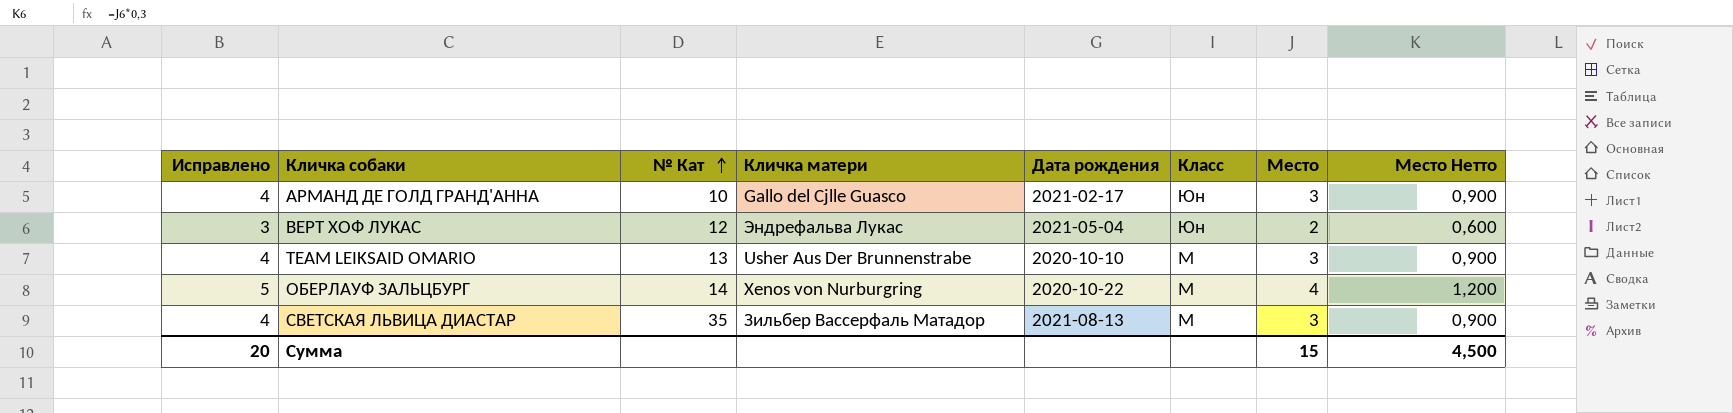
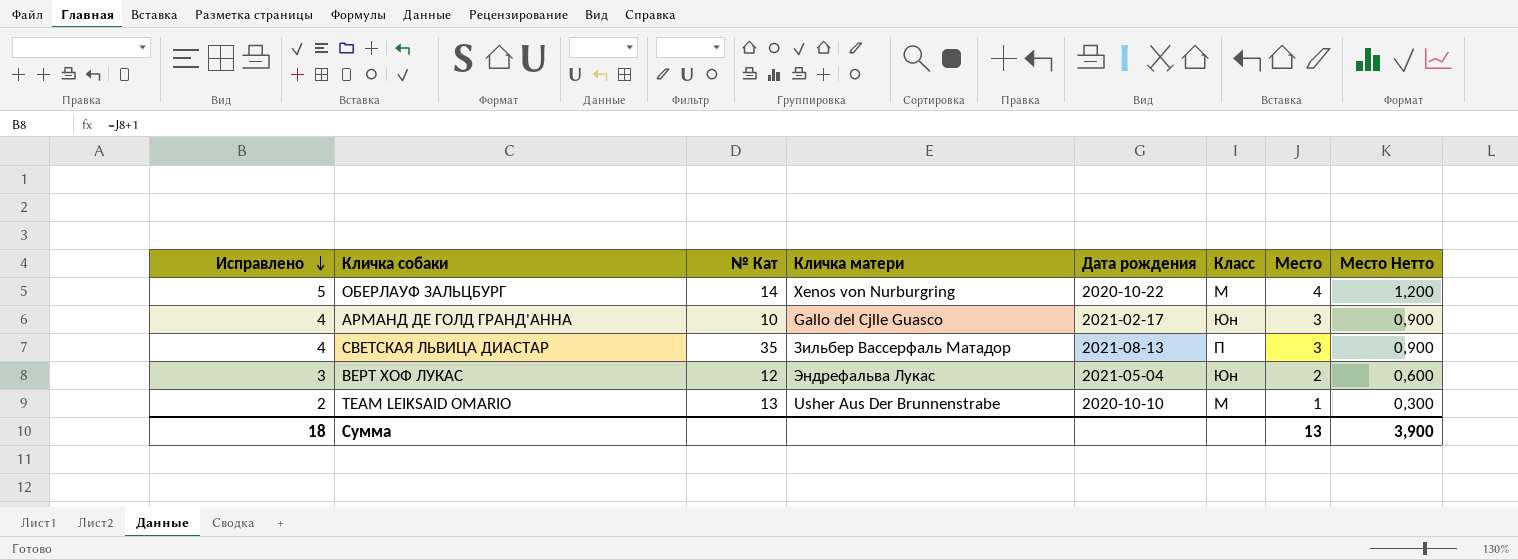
row order: № Кат ascending -> Исправлено descending
СВЕТСКАЯ ЛЬВИЦА ДИАСТАР | Класс: М -> П
TEAM LEIKSAID OMARIO | Исправлено: 4 -> 2
TEAM LEIKSAID OMARIO | Место: 3 -> 1
TEAM LEIKSAID OMARIO | Место Нетто: 0,900 -> 0,300
Сумма | Исправлено: 20 -> 18
Сумма | Место: 15 -> 13
Сумма | Место Нетто: 4,500 -> 3,900

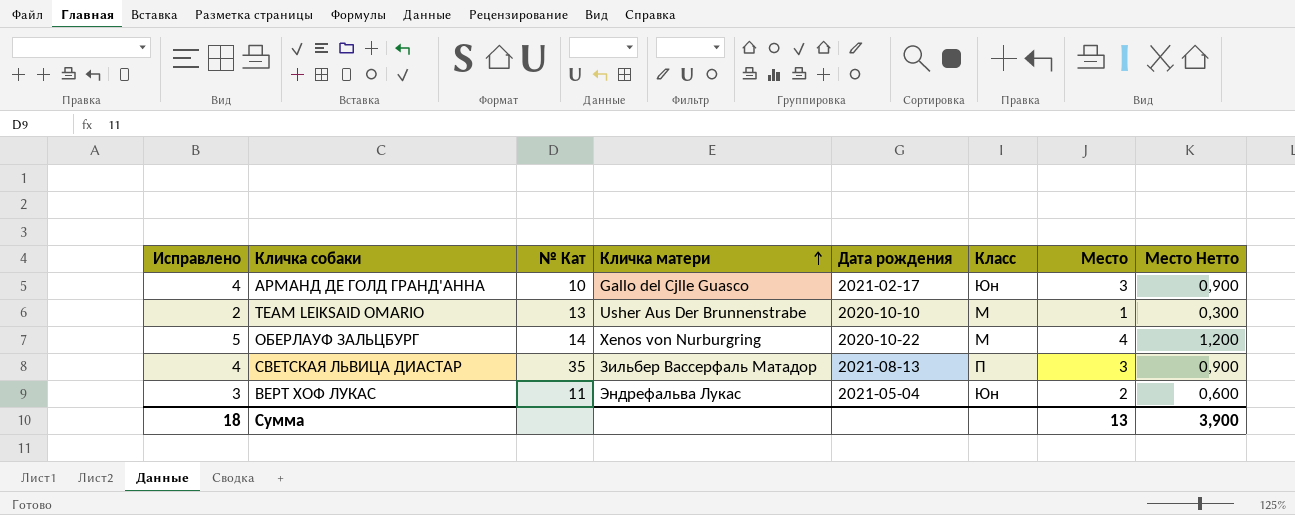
row order: Исправлено descending -> Кличка матери ascending
ВЕРТ ХОФ ЛУКАС | № Кат: 12 -> 11

